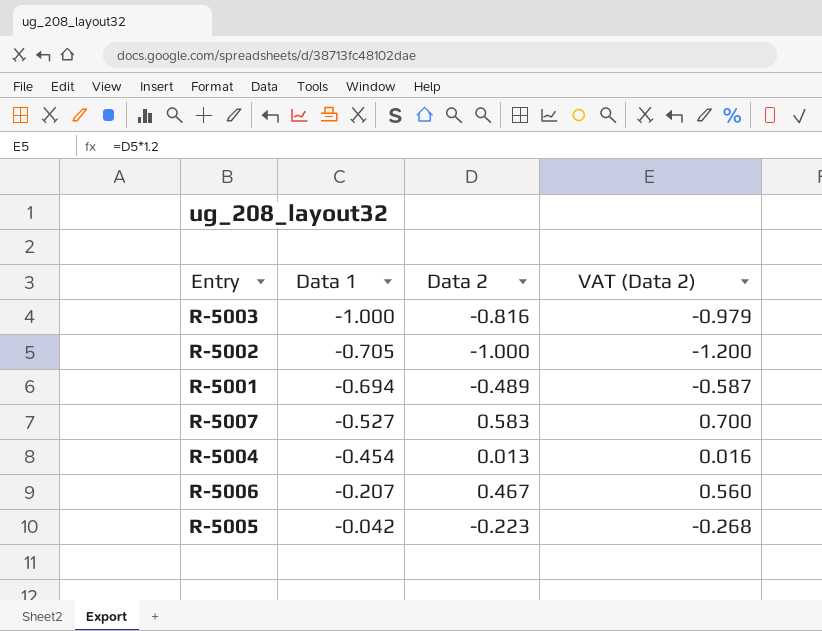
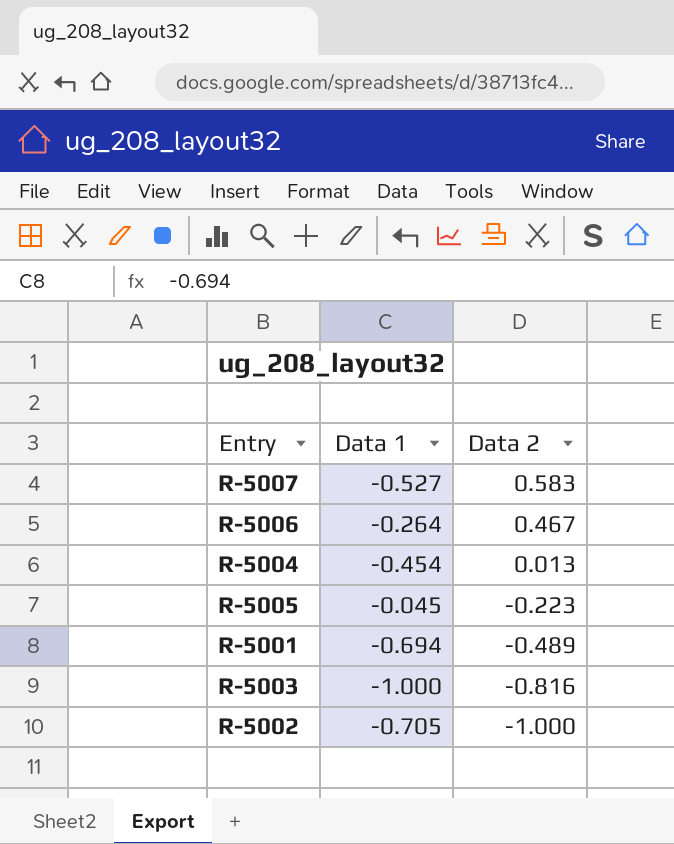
row order: Data 1 ascending -> Data 2 descending
column VAT (Data 2) | formula: [Data 2] * 1.2 -> none
R-5006 | Data 1: -0.207 -> -0.264
R-5005 | Data 1: -0.042 -> -0.045

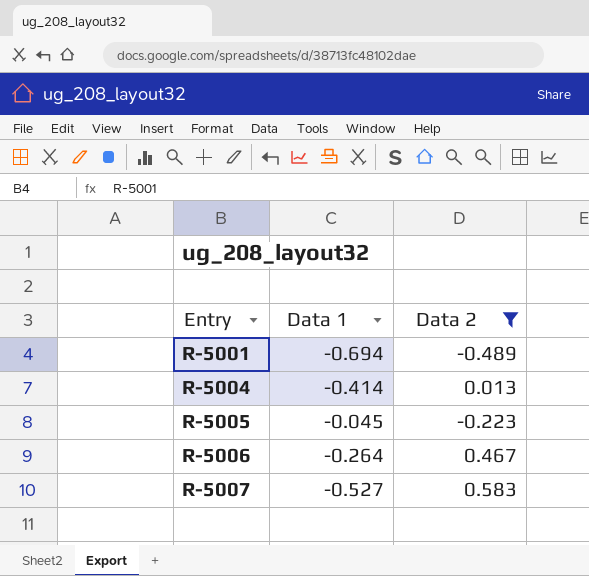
filter: none -> Data 2 >= -0.489
row order: Data 2 descending -> Entry ascending
R-5004 | Data 1: -0.454 -> -0.414

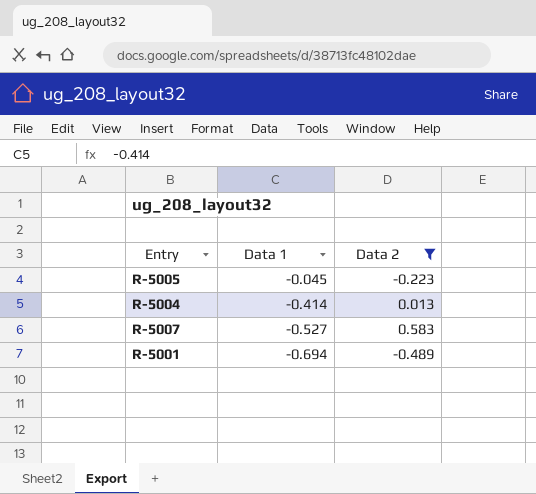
row order: Entry ascending -> Data 1 descending
row R-5006: -0.264 | 0.467 -> none

